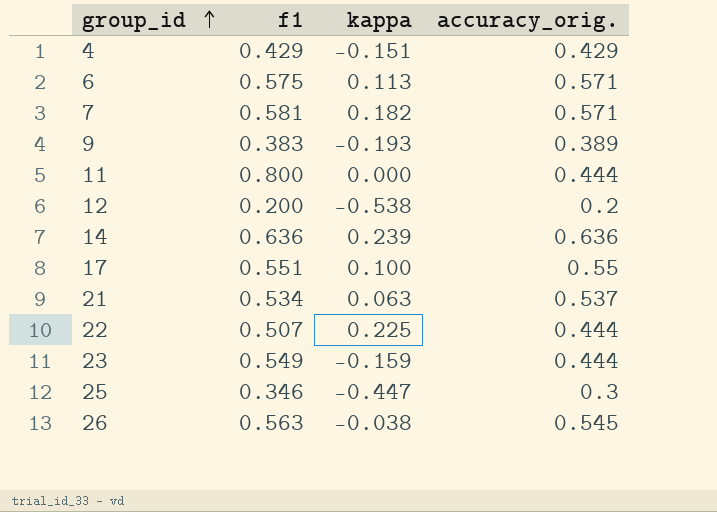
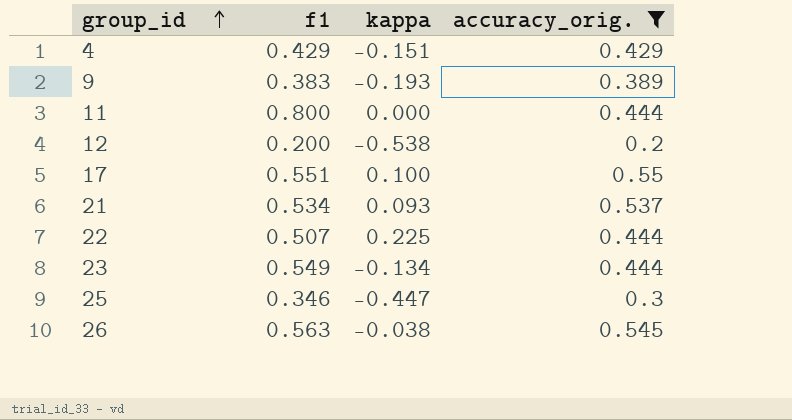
filter: none -> accuracy_orig. <= 0.55
21 | kappa: 0.063 -> 0.093
23 | kappa: -0.159 -> -0.134

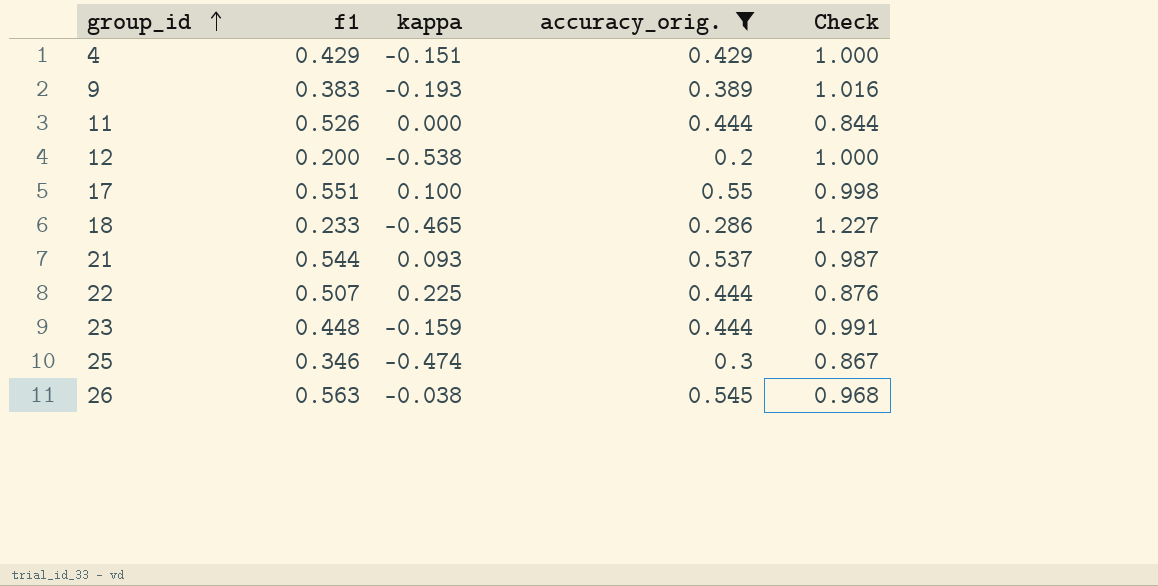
column Check | formula: none -> [accuracy_orig.] / [f1]
11 | f1: 0.800 -> 0.526
row 18: none -> 0.233 | -0.465 | 0.286 | 1.227
21 | f1: 0.534 -> 0.544
23 | f1: 0.549 -> 0.448
23 | kappa: -0.134 -> -0.159
25 | kappa: -0.447 -> -0.474

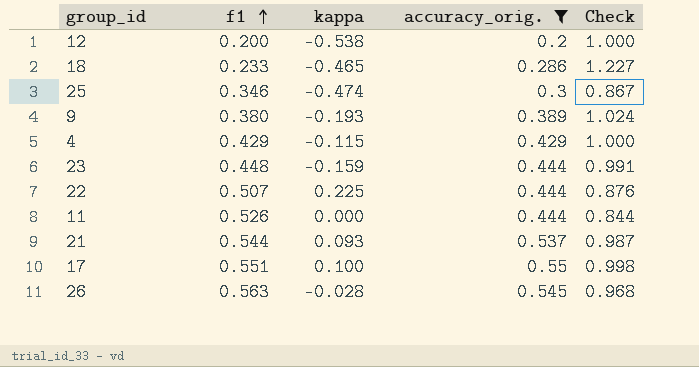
row order: group_id ascending -> f1 ascending
9 | f1: 0.383 -> 0.380
9 | Check: 1.016 -> 1.024
4 | kappa: -0.151 -> -0.115
26 | kappa: -0.038 -> -0.028

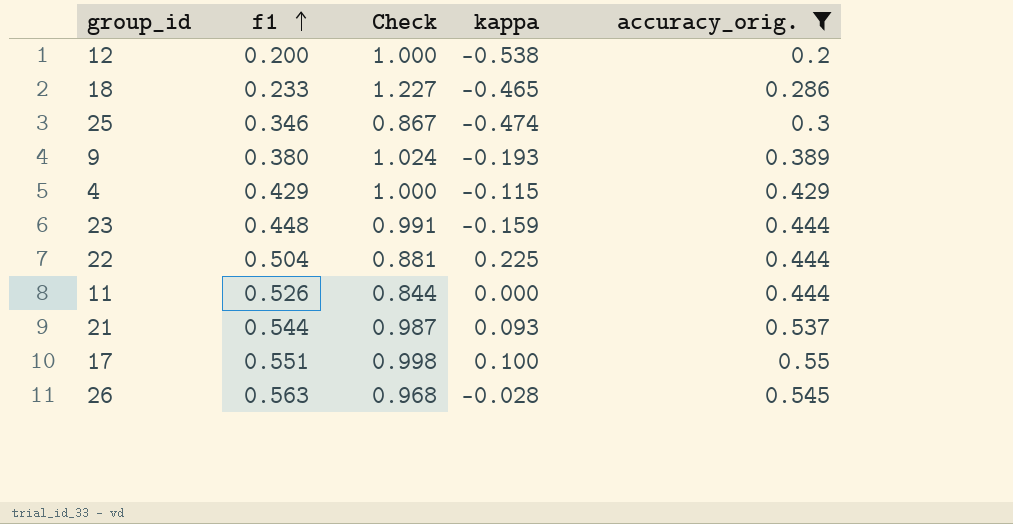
column Check | position: 5 -> 3
22 | f1: 0.507 -> 0.504
22 | Check: 0.876 -> 0.881

